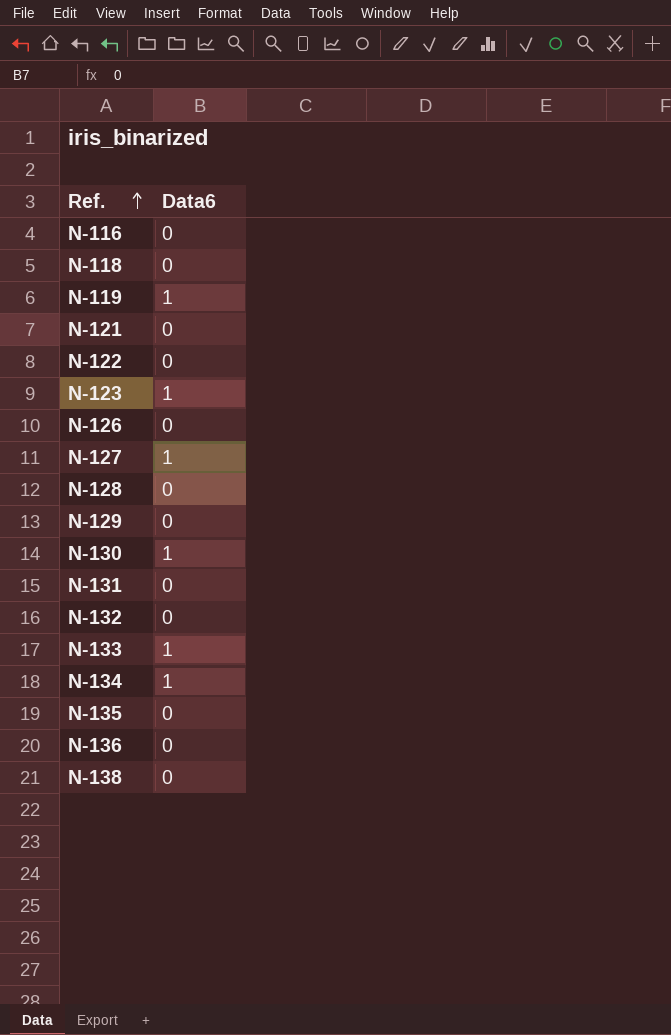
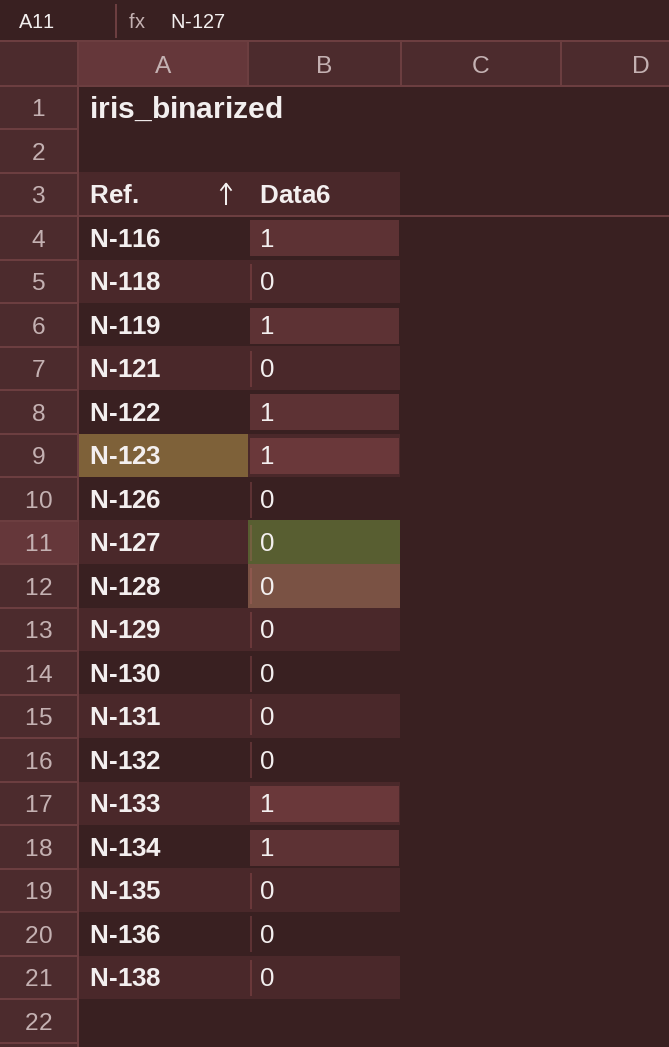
N-116 | Data6: 0 -> 1
N-122 | Data6: 0 -> 1
N-127 | Data6: 1 -> 0
N-130 | Data6: 1 -> 0

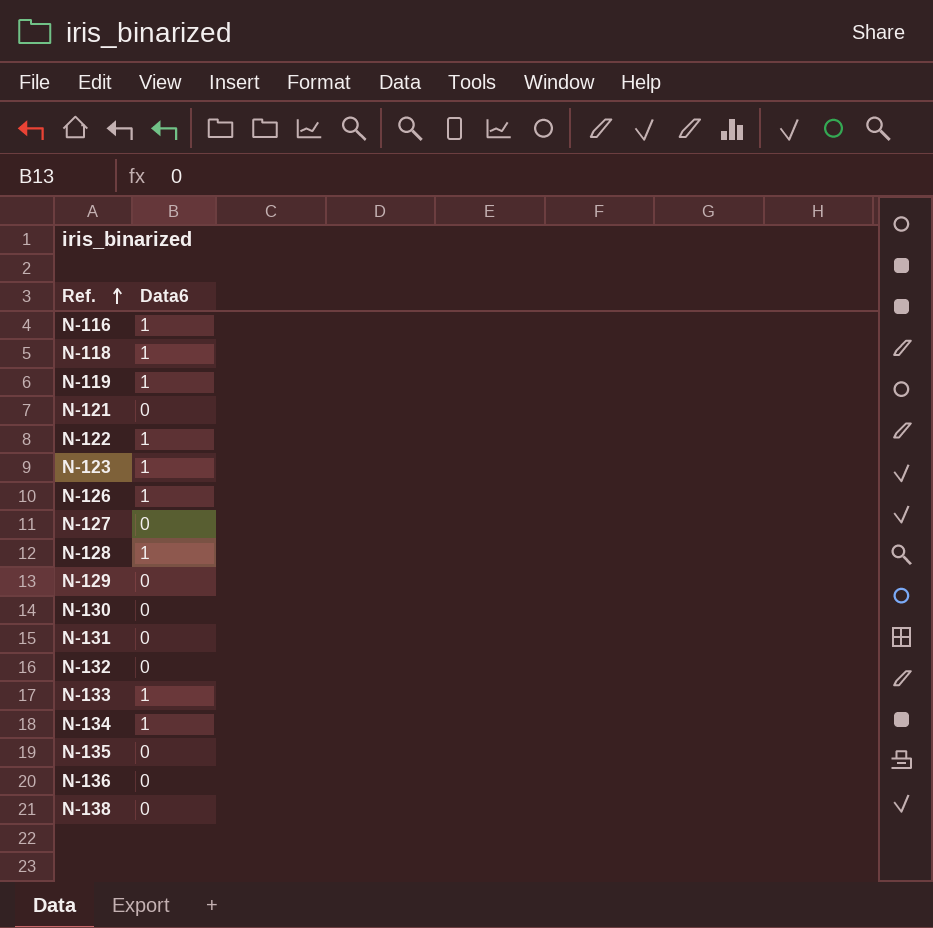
N-118 | Data6: 0 -> 1
N-126 | Data6: 0 -> 1
N-128 | Data6: 0 -> 1

